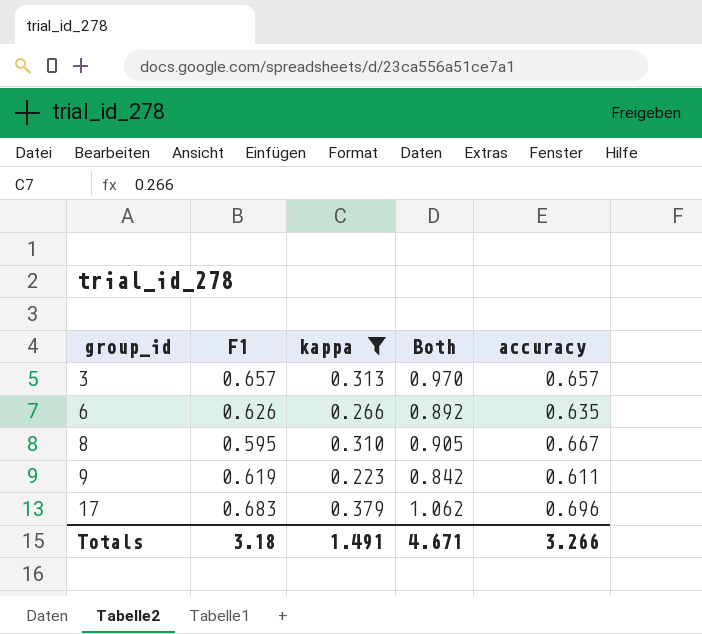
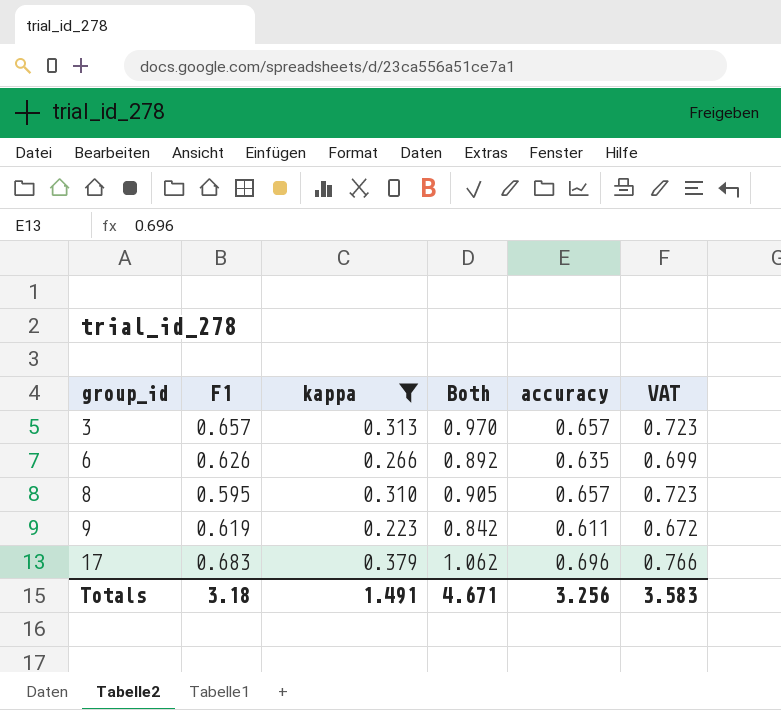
column VAT | formula: none -> [accuracy] * 1.1
8 | accuracy: 0.667 -> 0.657
Totals | accuracy: 3.266 -> 3.256

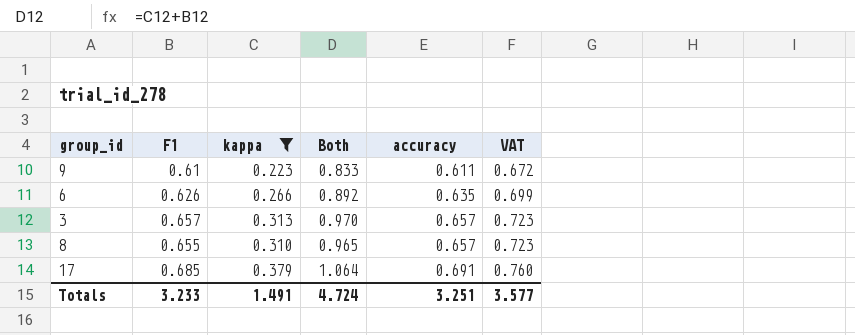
row order: group_id ascending -> accuracy ascending
9 | F1: 0.619 -> 0.61
9 | Both: 0.842 -> 0.833
8 | F1: 0.595 -> 0.655
8 | Both: 0.905 -> 0.965
17 | F1: 0.683 -> 0.685
17 | Both: 1.062 -> 1.064
17 | accuracy: 0.696 -> 0.691
17 | VAT: 0.766 -> 0.760
Totals | F1: 3.18 -> 3.233
Totals | Both: 4.671 -> 4.724
Totals | accuracy: 3.256 -> 3.251
Totals | VAT: 3.583 -> 3.577

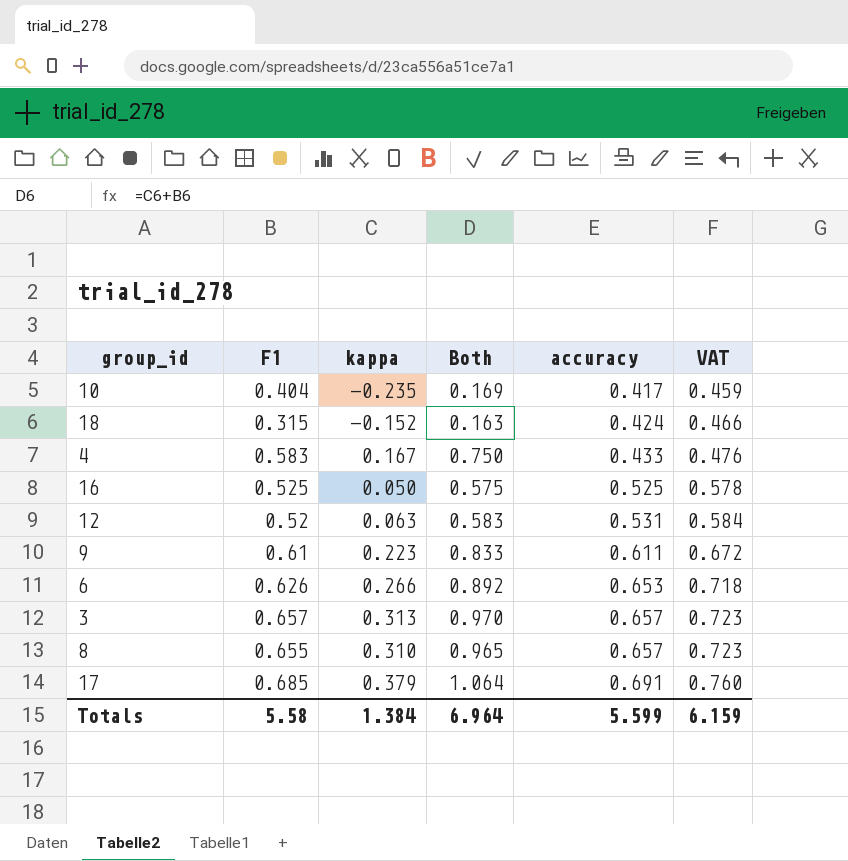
filter: kappa >= 0.223 -> none
6 | accuracy: 0.635 -> 0.653
6 | VAT: 0.699 -> 0.718
Totals | F1: 3.233 -> 5.58
Totals | kappa: 1.491 -> 1.384
Totals | Both: 4.724 -> 6.964
Totals | accuracy: 3.251 -> 5.599
Totals | VAT: 3.577 -> 6.159

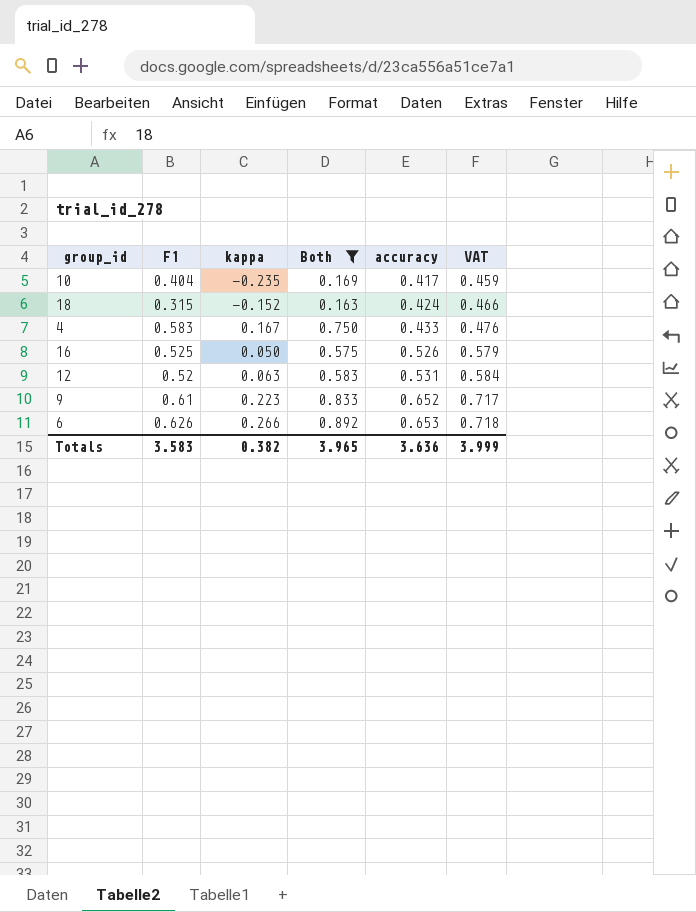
filter: none -> Both <= 0.892
16 | accuracy: 0.525 -> 0.526
16 | VAT: 0.578 -> 0.579
9 | accuracy: 0.611 -> 0.652
9 | VAT: 0.672 -> 0.717
Totals | F1: 5.58 -> 3.583
Totals | kappa: 1.384 -> 0.382
Totals | Both: 6.964 -> 3.965
Totals | accuracy: 5.599 -> 3.636
Totals | VAT: 6.159 -> 3.999

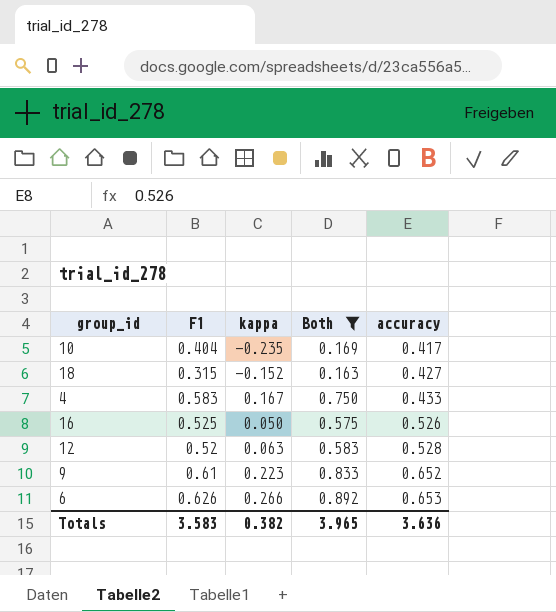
column VAT | formula: [accuracy] * 1.1 -> none
18 | accuracy: 0.424 -> 0.427
12 | accuracy: 0.531 -> 0.528

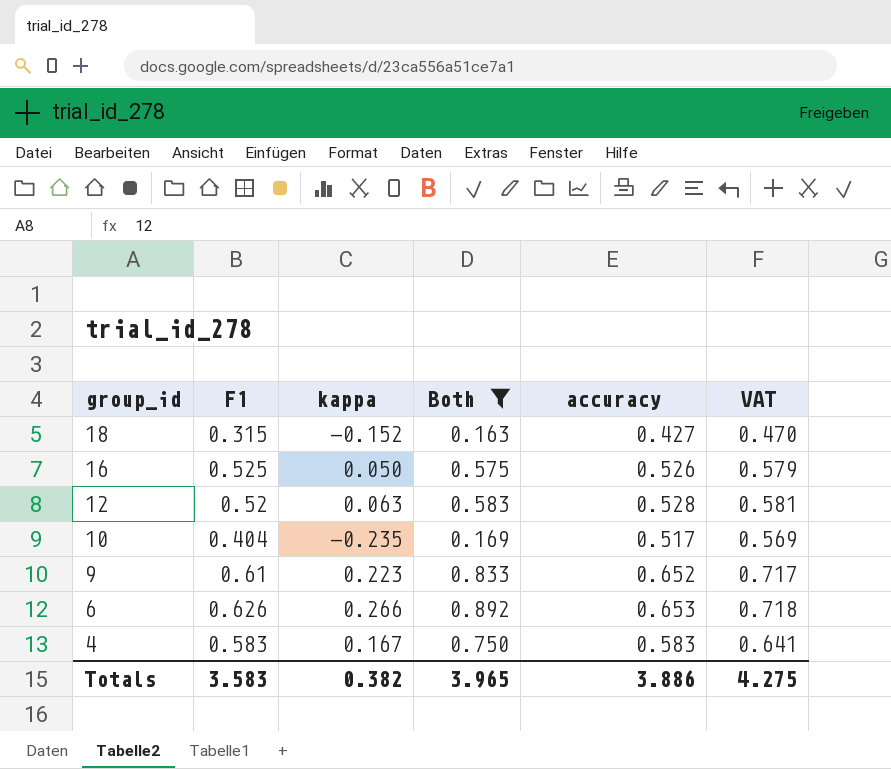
row order: accuracy ascending -> group_id descending
column VAT | formula: none -> [accuracy] * 1.1
10 | accuracy: 0.417 -> 0.517
4 | accuracy: 0.433 -> 0.583
Totals | accuracy: 3.636 -> 3.886

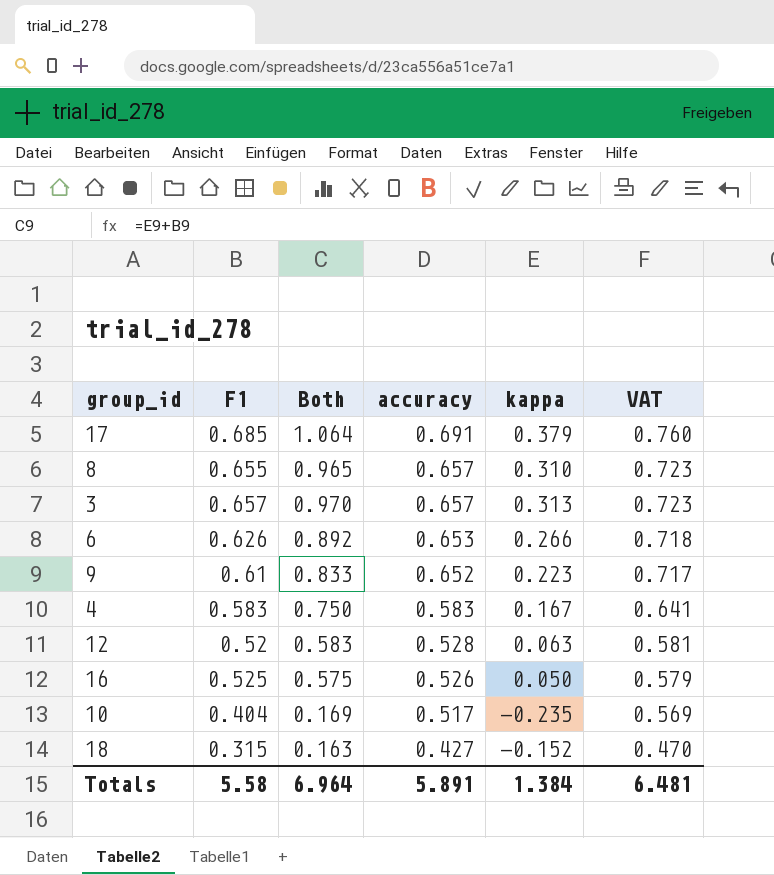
filter: Both <= 0.892 -> none
row order: group_id descending -> accuracy descending
column kappa | position: 3 -> 5
Totals | F1: 3.583 -> 5.58
Totals | Both: 3.965 -> 6.964
Totals | accuracy: 3.886 -> 5.891
Totals | kappa: 0.382 -> 1.384
Totals | VAT: 4.275 -> 6.481

